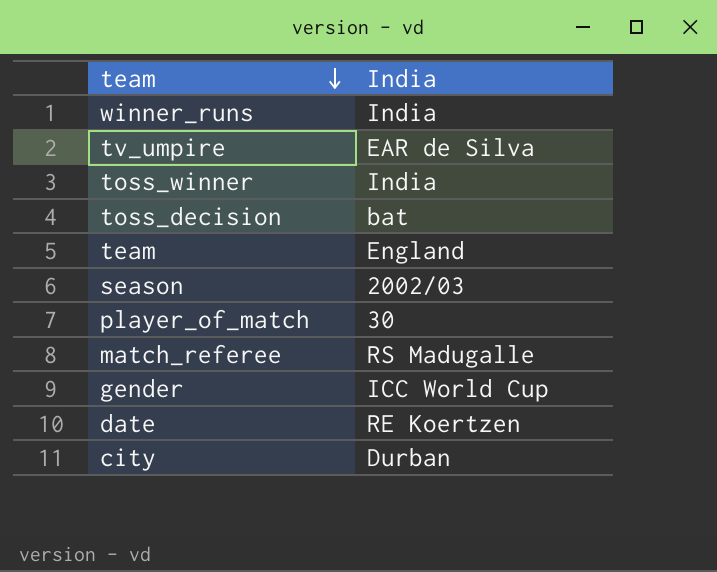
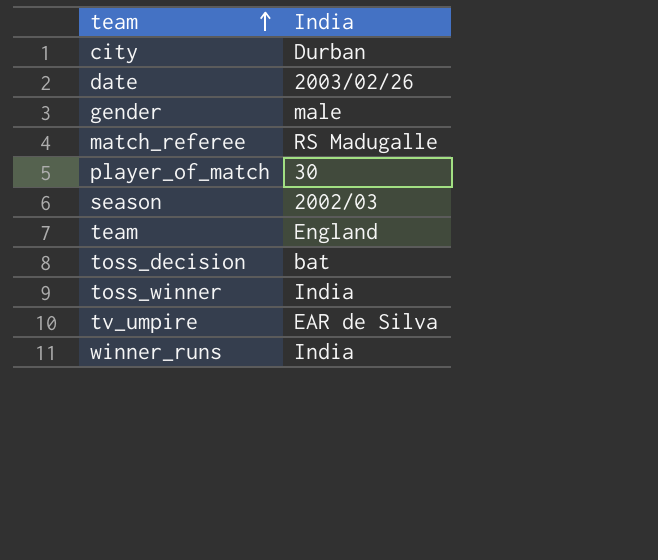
row order: team descending -> team ascending
date | India: RE Koertzen -> 2003/02/26
gender | India: ICC World Cup -> male

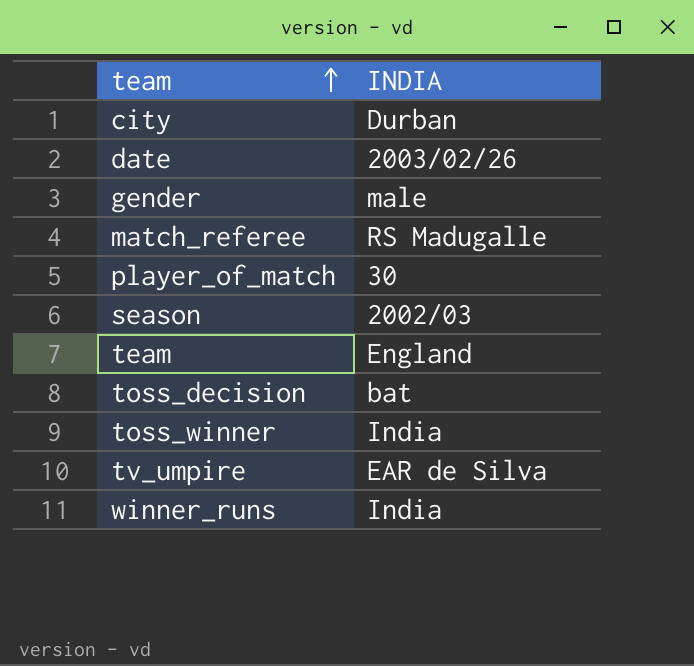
column name: India -> INDIA

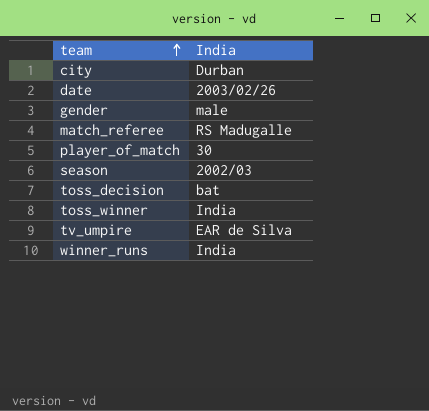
column name: INDIA -> India
row team: England -> none

